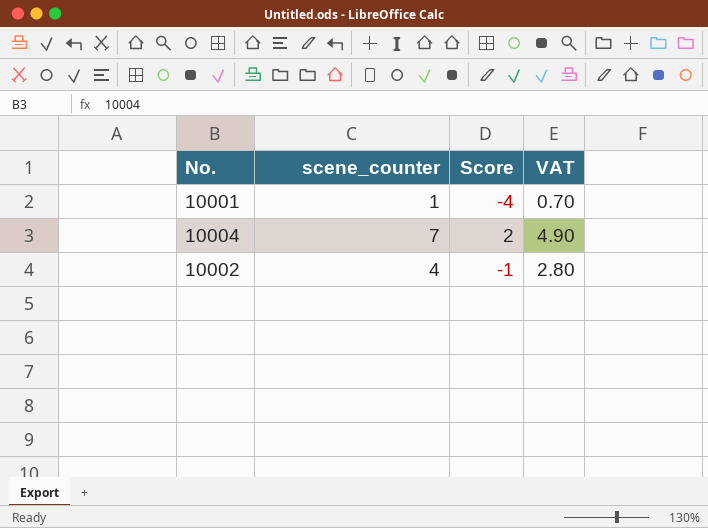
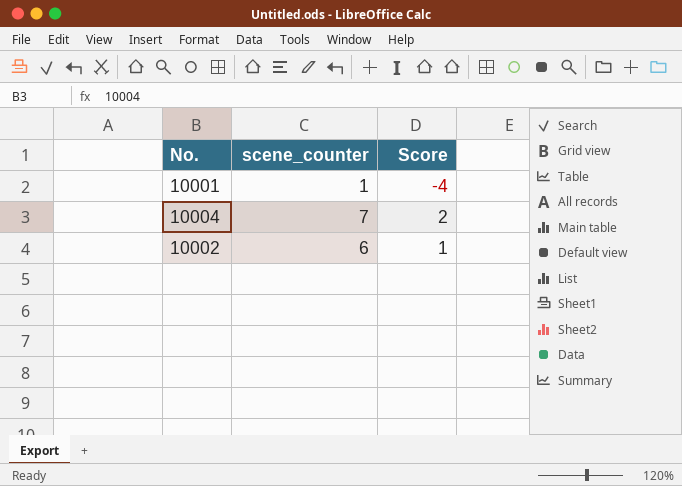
column VAT | formula: [scene_counter] * 0.7 -> none
10002 | scene_counter: 4 -> 6
10002 | Score: -1 -> 1

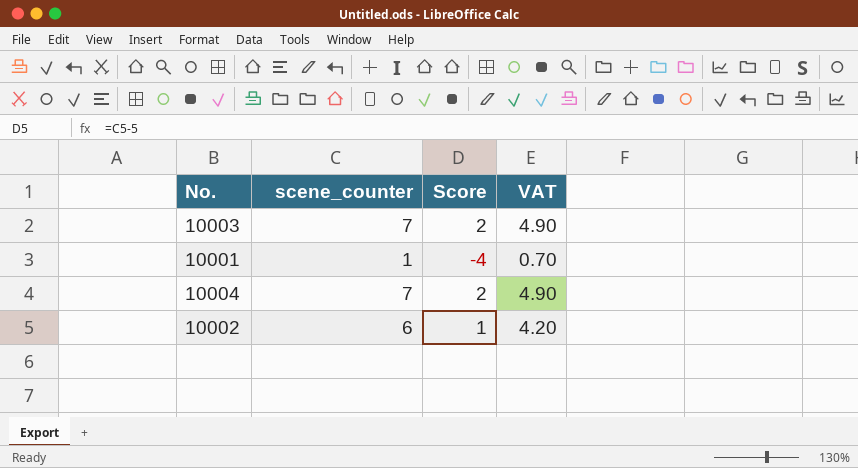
column VAT | formula: none -> [scene_counter] * 0.7
row 10003: none -> 7 | 2 | 4.90

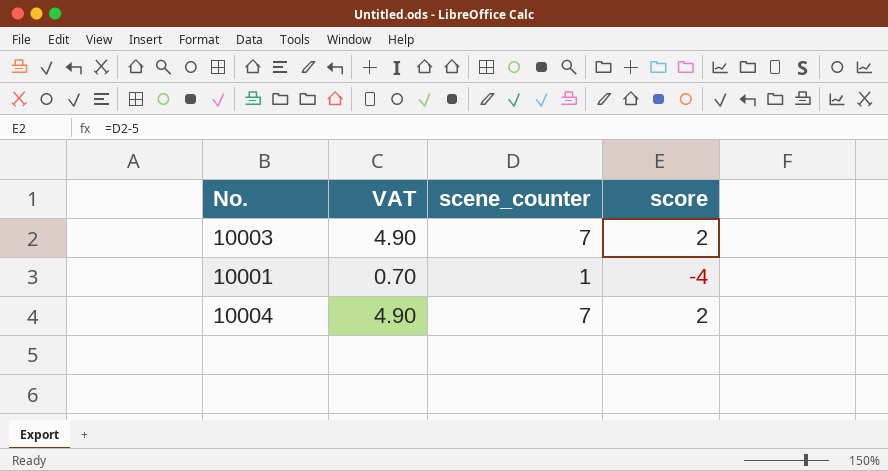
column VAT | position: 4 -> 2
column name: Score -> score
row 10002: 6 | 1 | 4.20 -> none

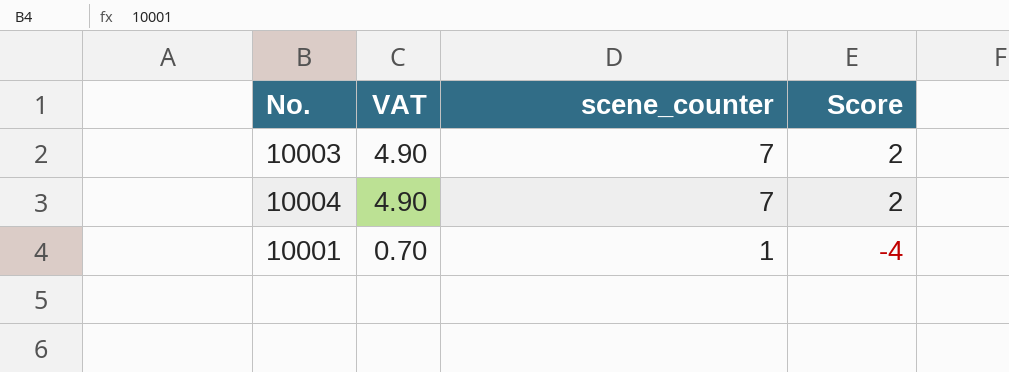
row order: none -> VAT descending
column name: score -> Score

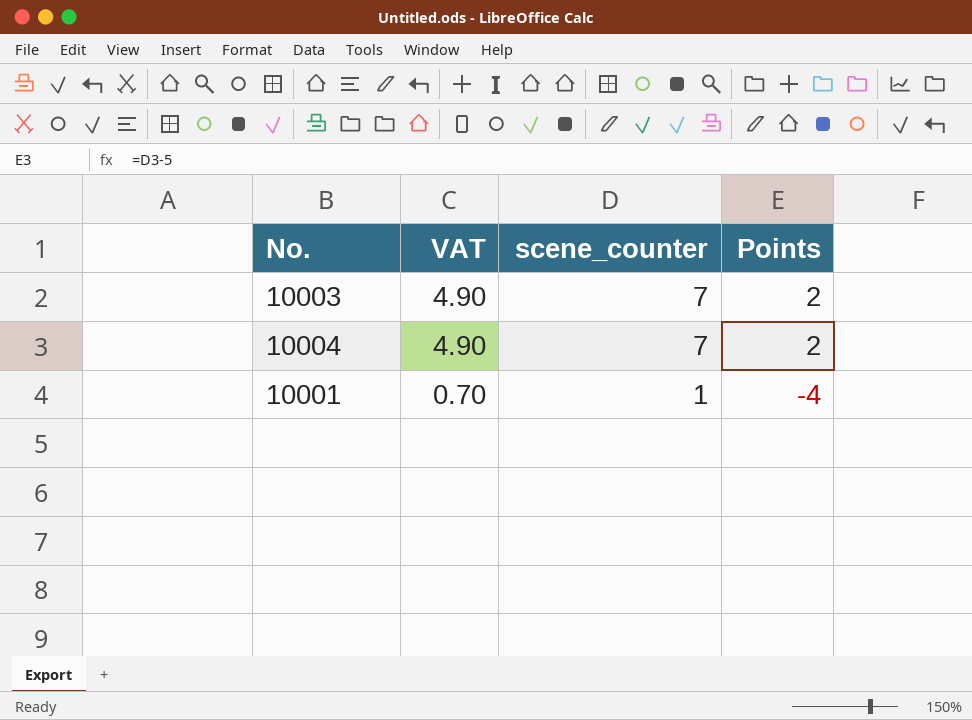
column name: Score -> Points

